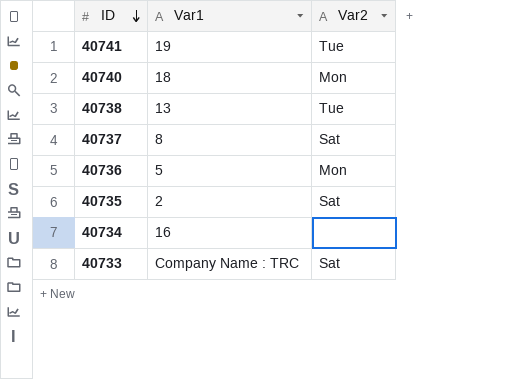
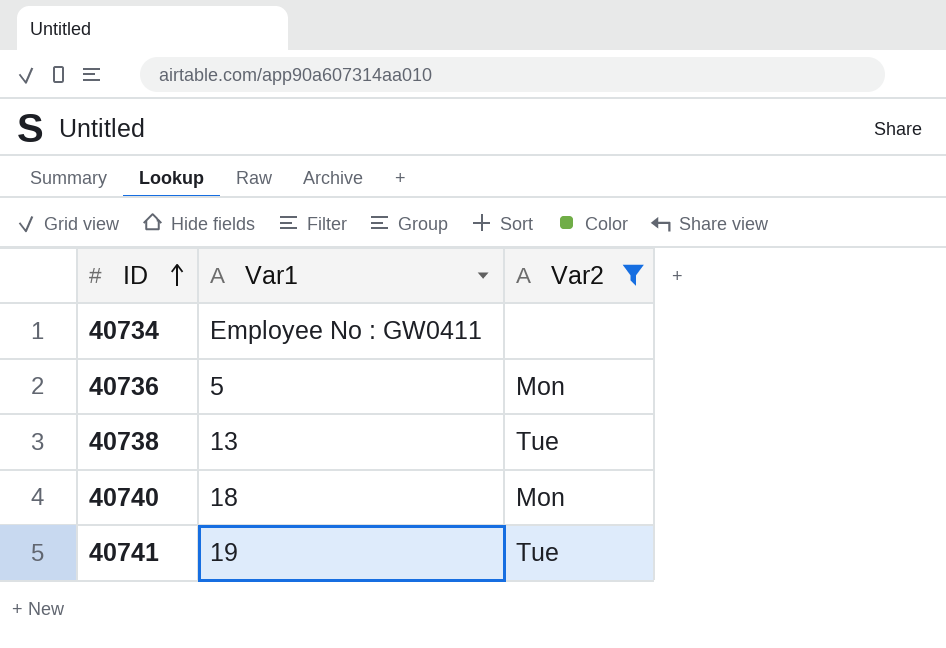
filter: none -> Var2 != Sat
row order: ID descending -> ID ascending
40734 | Var1: 16 -> Employee No : GW0411

